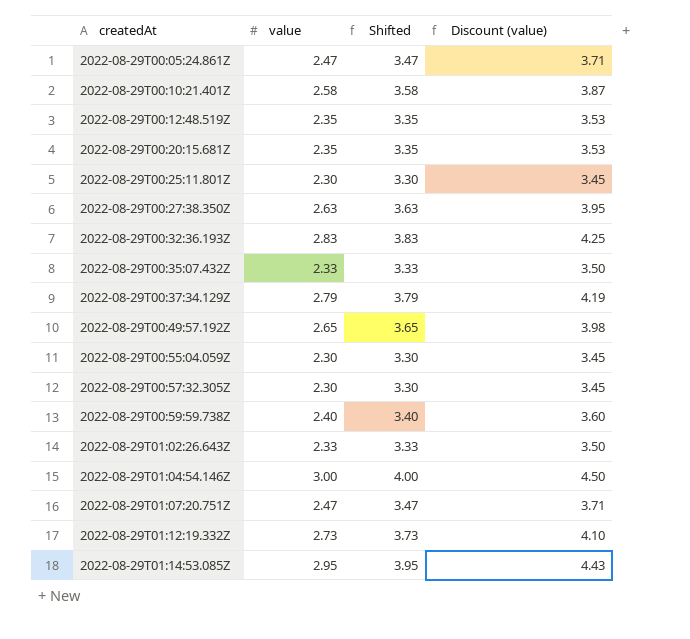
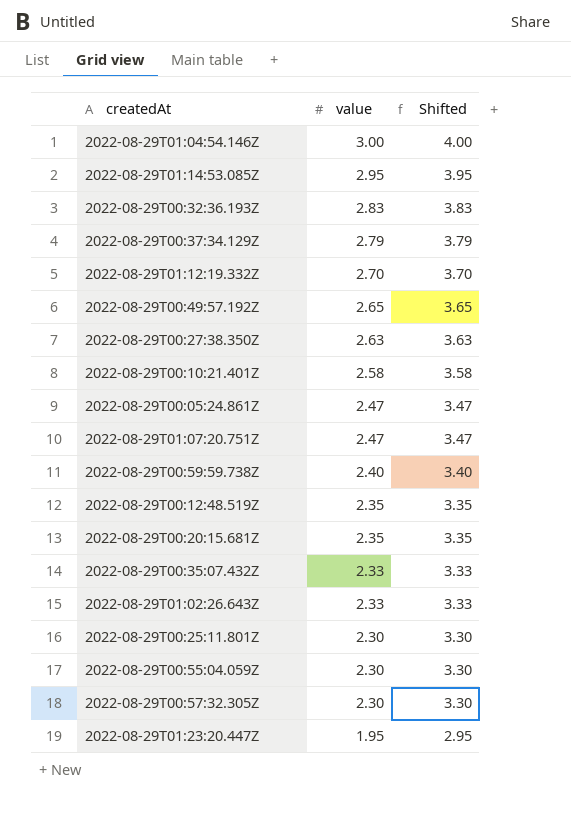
row order: createdAt ascending -> value descending
column Discount (value) | formula: [value] * 1.5 -> none
2022-08-29T01:12:19.332Z | value: 2.73 -> 2.70
2022-08-29T01:12:19.332Z | Shifted: 3.73 -> 3.70
row 2022-08-29T01:23:20.447Z: none -> 1.95 | 2.95

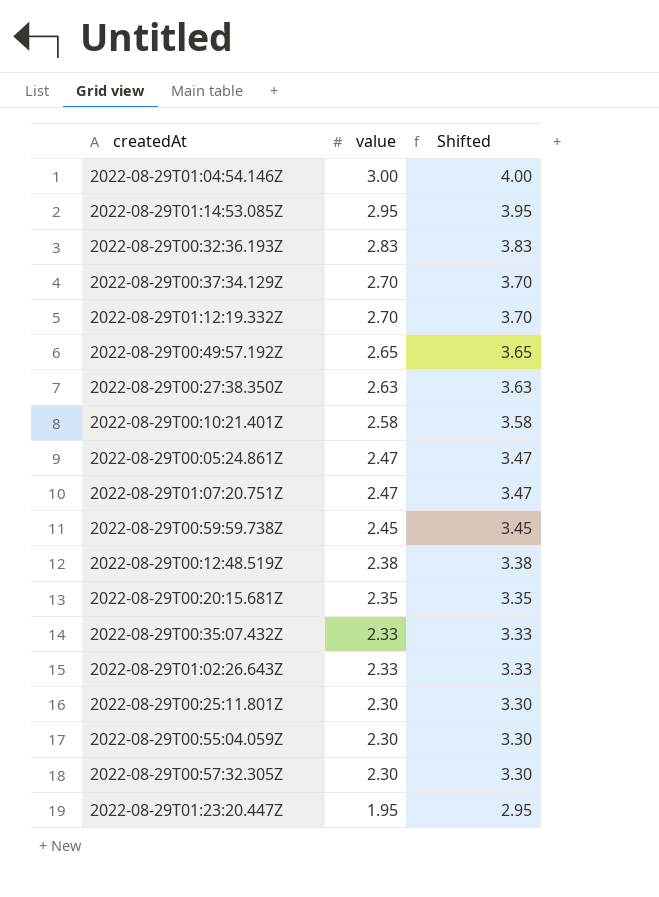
2022-08-29T00:37:34.129Z | value: 2.79 -> 2.70
2022-08-29T00:37:34.129Z | Shifted: 3.79 -> 3.70
2022-08-29T00:59:59.738Z | value: 2.40 -> 2.45
2022-08-29T00:59:59.738Z | Shifted: 3.40 -> 3.45
2022-08-29T00:12:48.519Z | value: 2.35 -> 2.38
2022-08-29T00:12:48.519Z | Shifted: 3.35 -> 3.38

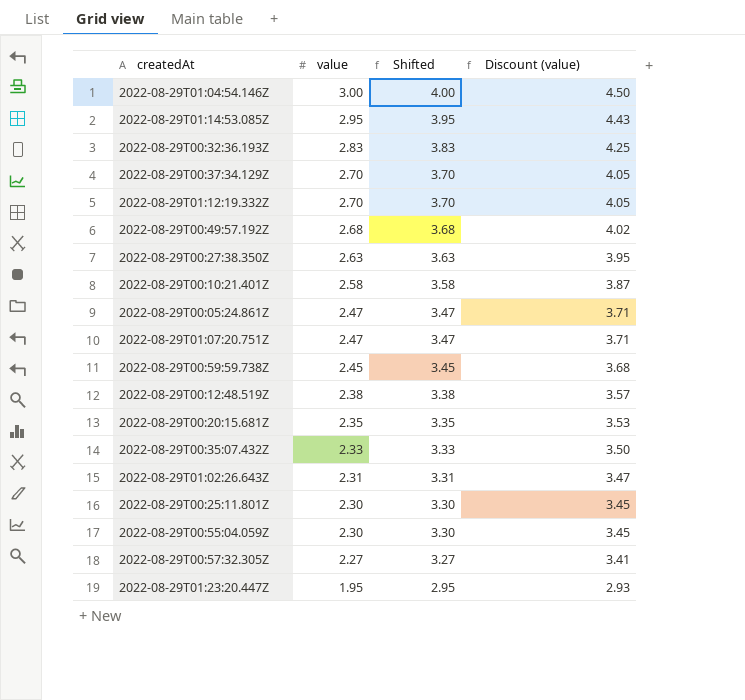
column Discount (value) | formula: none -> [value] * 1.5
2022-08-29T00:49:57.192Z | value: 2.65 -> 2.68
2022-08-29T00:49:57.192Z | Shifted: 3.65 -> 3.68
2022-08-29T01:02:26.643Z | value: 2.33 -> 2.31
2022-08-29T01:02:26.643Z | Shifted: 3.33 -> 3.31
2022-08-29T00:57:32.305Z | value: 2.30 -> 2.27
2022-08-29T00:57:32.305Z | Shifted: 3.30 -> 3.27

